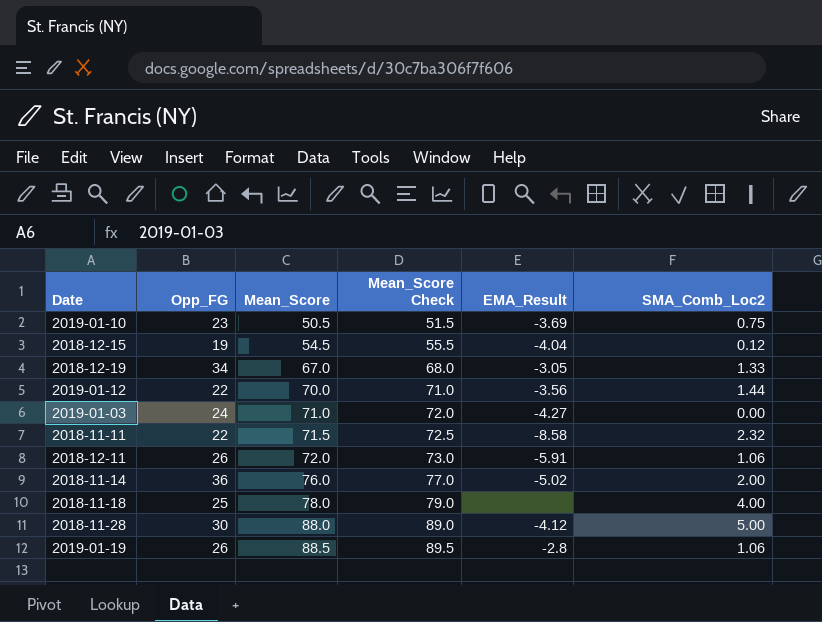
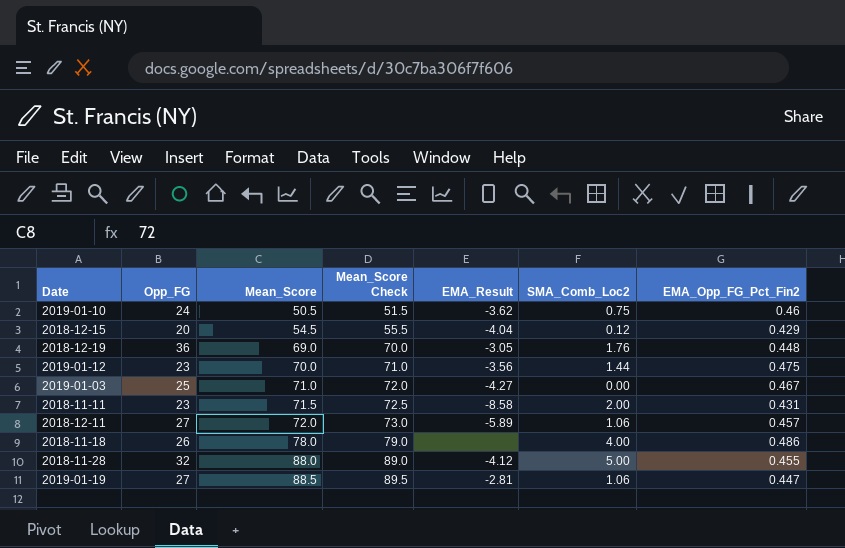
column EMA_Opp_FG_Pct_Fin2 | position: none -> 7
row 2018-11-14: 36 | 76.0 | 77.0 | -5.02 | 2.00 -> none
2019-01-10 | Opp_FG: 23 -> 24
2019-01-10 | EMA_Result: -3.69 -> -3.62
2018-12-15 | Opp_FG: 19 -> 20
2018-12-19 | Opp_FG: 34 -> 36
2018-12-19 | Mean_Score: 67.0 -> 69.0
2018-12-19 | Mean_Score Check: 68.0 -> 70.0
2018-12-19 | SMA_Comb_Loc2: 1.33 -> 1.76
2019-01-12 | Opp_FG: 22 -> 23
2019-01-03 | Opp_FG: 24 -> 25
2018-11-11 | Opp_FG: 22 -> 23
2018-11-11 | SMA_Comb_Loc2: 2.32 -> 2.00
2018-12-11 | Opp_FG: 26 -> 27
2018-12-11 | EMA_Result: -5.91 -> -5.89
2018-11-18 | Opp_FG: 25 -> 26
2018-11-28 | Opp_FG: 30 -> 32
2019-01-19 | Opp_FG: 26 -> 27
2019-01-19 | EMA_Result: -2.8 -> -2.81

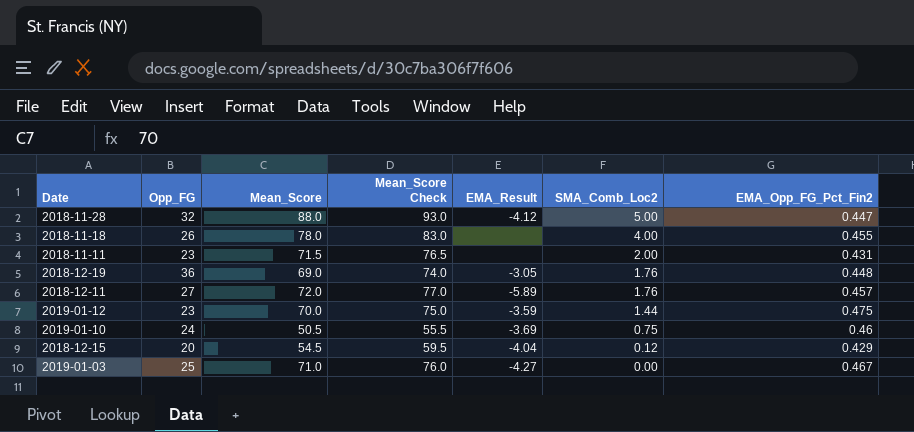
row order: Mean_Score ascending -> SMA_Comb_Loc2 descending
column Mean_Score Check | formula: [Mean_Score] + 1 -> [Mean_Score] + 5
row 2019-01-19: 27 | 88.5 | 89.5 | -2.81 | 1.06 | 0.447 -> none
2018-11-28 | EMA_Opp_FG_Pct_Fin2: 0.455 -> 0.447
2018-11-18 | EMA_Opp_FG_Pct_Fin2: 0.486 -> 0.455
2018-11-11 | EMA_Result: -8.58 -> none
2018-12-11 | SMA_Comb_Loc2: 1.06 -> 1.76
2019-01-12 | EMA_Result: -3.56 -> -3.59
2019-01-10 | EMA_Result: -3.62 -> -3.69

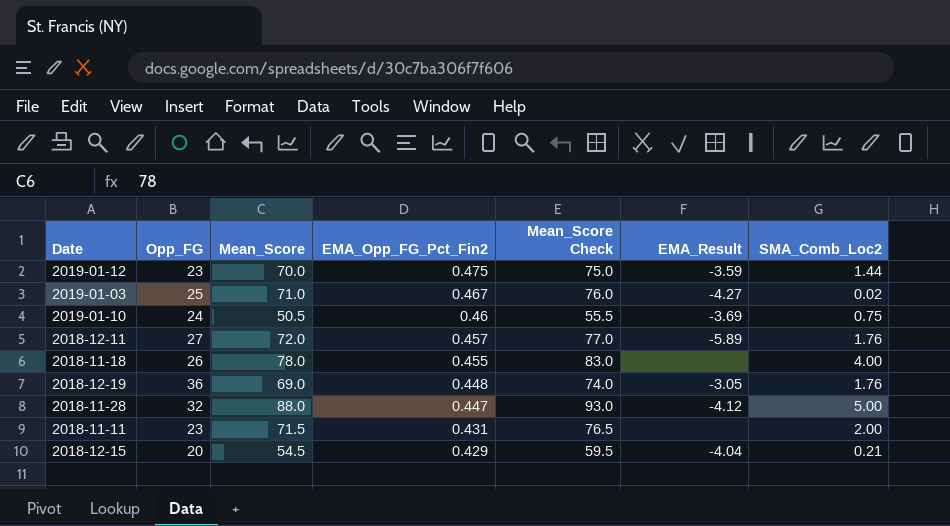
row order: SMA_Comb_Loc2 descending -> EMA_Opp_FG_Pct_Fin2 descending
column EMA_Opp_FG_Pct_Fin2 | position: 7 -> 4
2019-01-03 | SMA_Comb_Loc2: 0.00 -> 0.02
2018-12-15 | SMA_Comb_Loc2: 0.12 -> 0.21

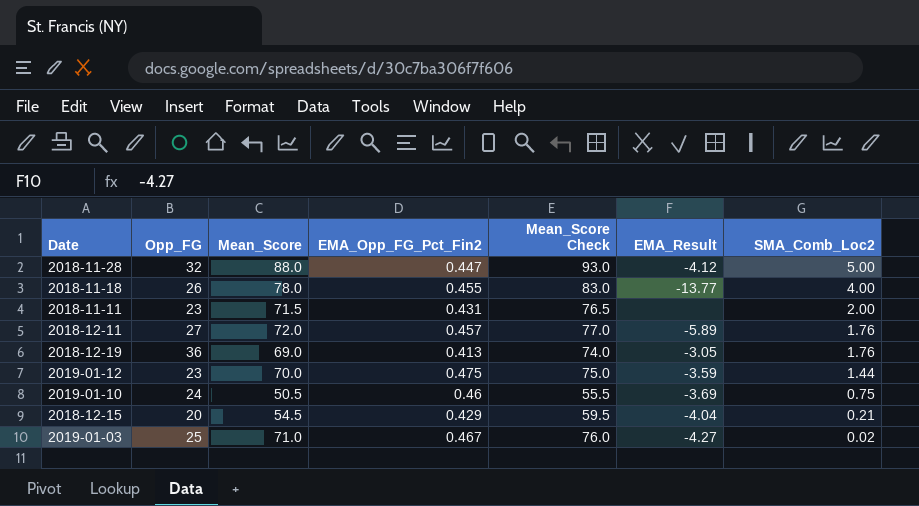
row order: EMA_Opp_FG_Pct_Fin2 descending -> SMA_Comb_Loc2 descending
2018-11-18 | EMA_Result: none -> -13.77
2018-12-19 | EMA_Opp_FG_Pct_Fin2: 0.448 -> 0.413

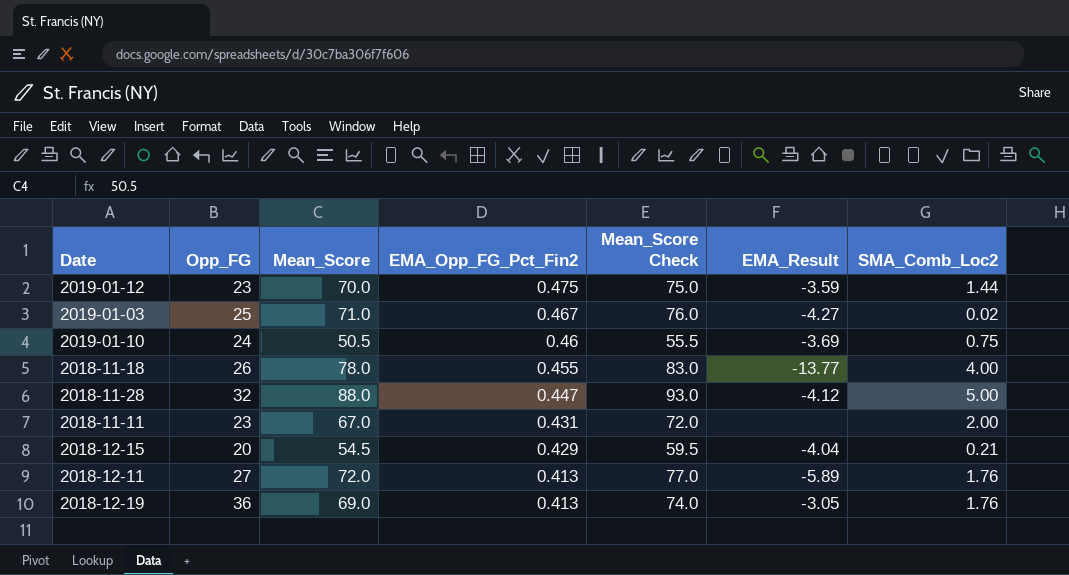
row order: SMA_Comb_Loc2 descending -> EMA_Opp_FG_Pct_Fin2 descending
2018-11-11 | Mean_Score: 71.5 -> 67.0
2018-11-11 | Mean_Score Check: 76.5 -> 72.0
2018-12-11 | EMA_Opp_FG_Pct_Fin2: 0.457 -> 0.413

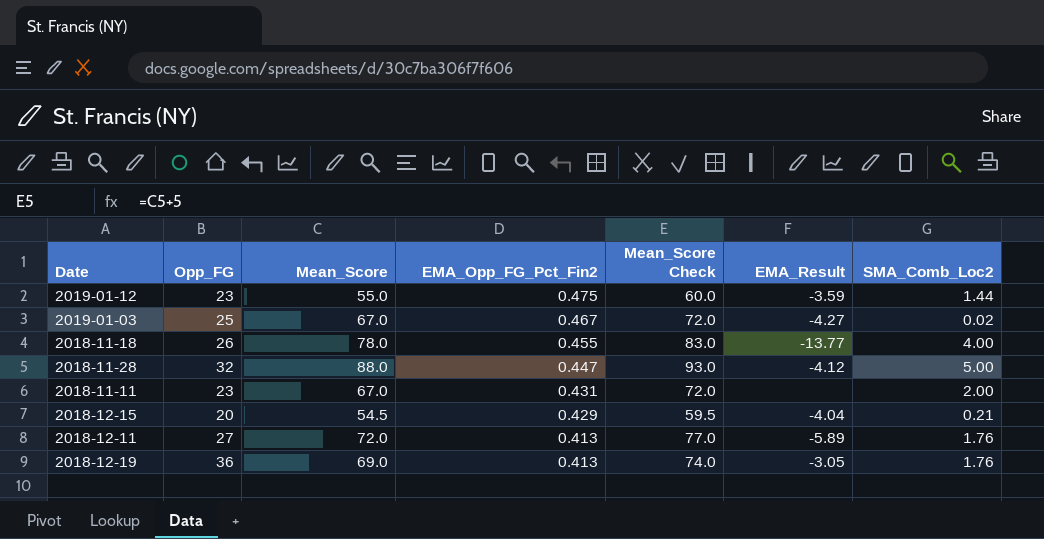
row 2019-01-10: 24 | 50.5 | 0.46 | 55.5 | -3.69 | 0.75 -> none
2019-01-12 | Mean_Score: 70.0 -> 55.0
2019-01-12 | Mean_Score Check: 75.0 -> 60.0
2019-01-03 | Mean_Score: 71.0 -> 67.0
2019-01-03 | Mean_Score Check: 76.0 -> 72.0

